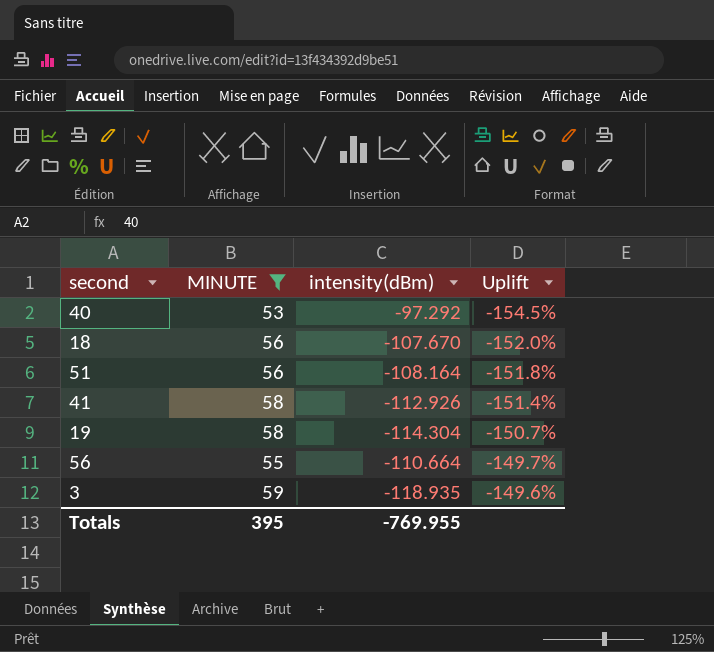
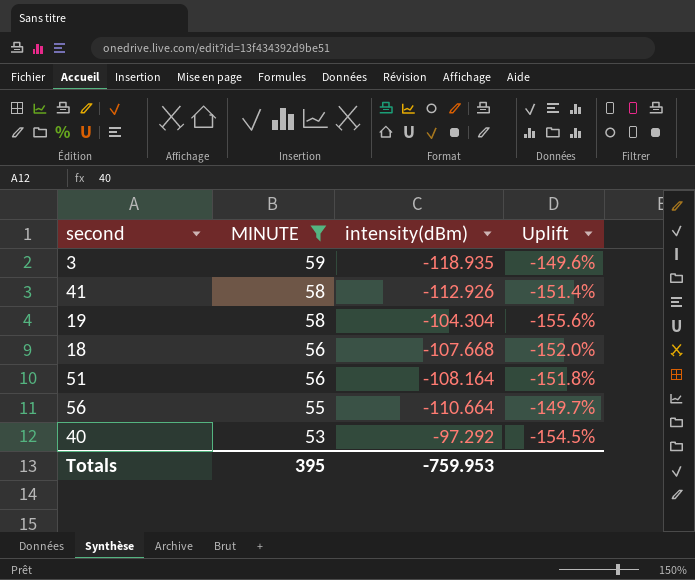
row order: Uplift ascending -> MINUTE descending
19 | intensity(dBm): -114.304 -> -104.304
19 | Uplift: -150.7% -> -155.6%
18 | intensity(dBm): -107.670 -> -107.668
Totals | intensity(dBm): -769.955 -> -759.953

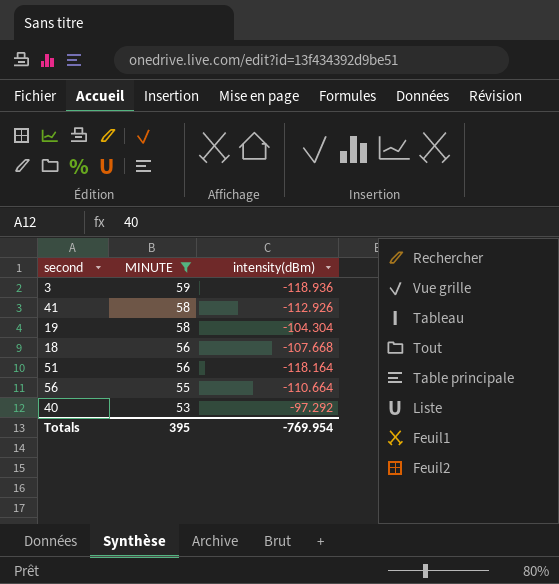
column Uplift | formula: ([MINUTE] - [intensity(dBm)]) / [intensity(dBm)] -> none
3 | intensity(dBm): -118.935 -> -118.936
51 | intensity(dBm): -108.164 -> -118.164
Totals | intensity(dBm): -759.953 -> -769.954

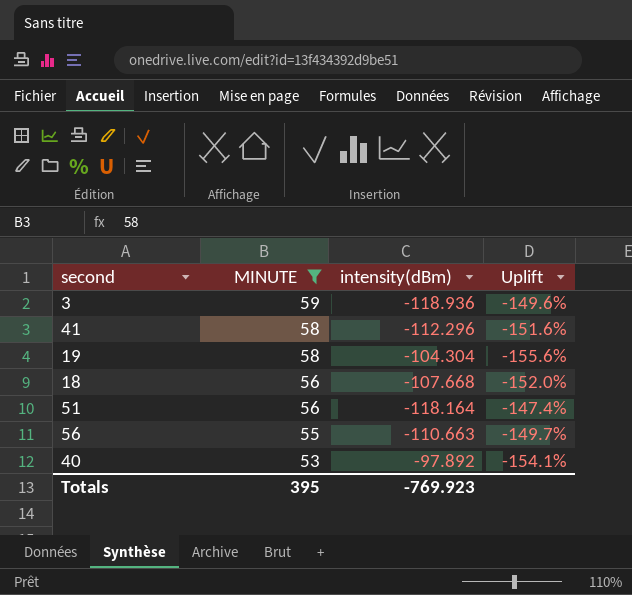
column Uplift | formula: none -> ([MINUTE] - [intensity(dBm)]) / [intensity(dBm)]
41 | intensity(dBm): -112.926 -> -112.296
56 | intensity(dBm): -110.664 -> -110.663
40 | intensity(dBm): -97.292 -> -97.892
Totals | intensity(dBm): -769.954 -> -769.923

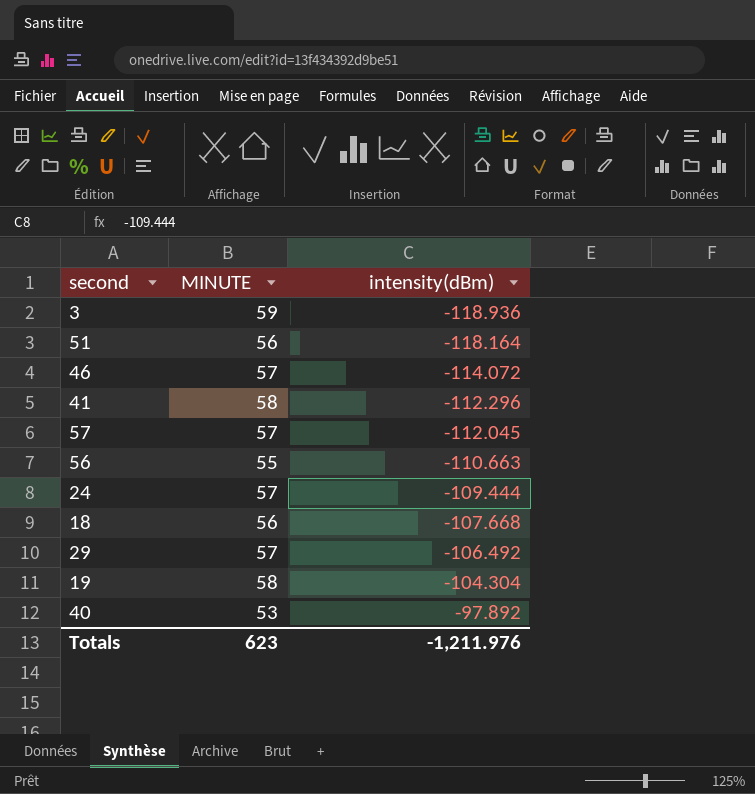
filter: MINUTE != 57 -> none
row order: MINUTE descending -> intensity(dBm) ascending
column Uplift | formula: ([MINUTE] - [intensity(dBm)]) / [intensity(dBm)] -> none
Totals | MINUTE: 395 -> 623
Totals | intensity(dBm): -769.923 -> -1,211.976

